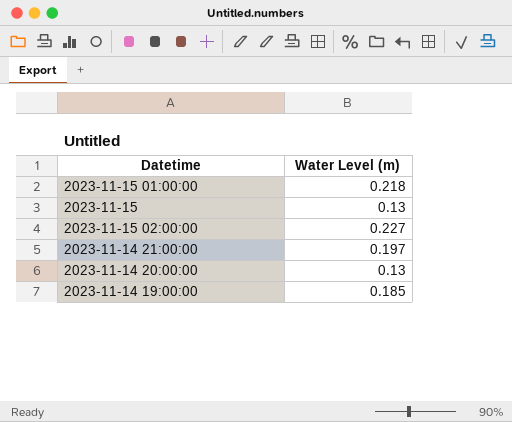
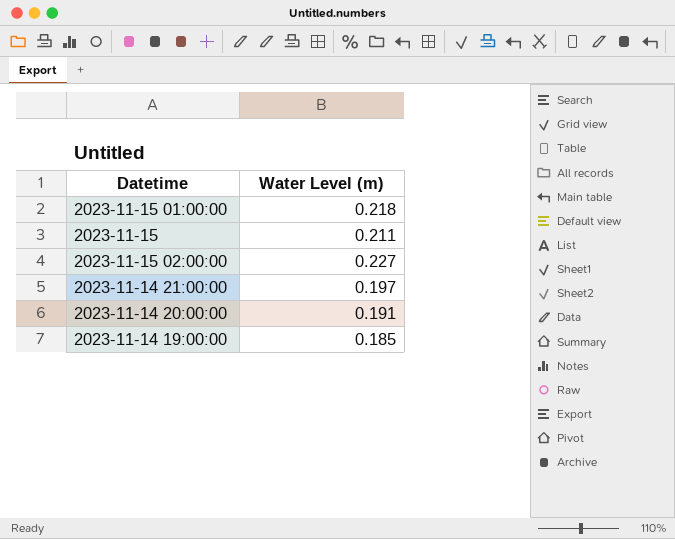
2023-11-15 | Water Level (m): 0.13 -> 0.211
2023-11-14 20:00:00 | Water Level (m): 0.13 -> 0.191

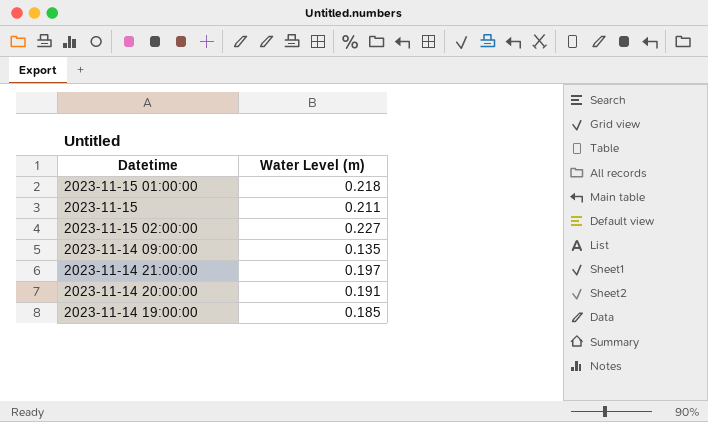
row 2023-11-14 09:00:00: none -> 0.135

